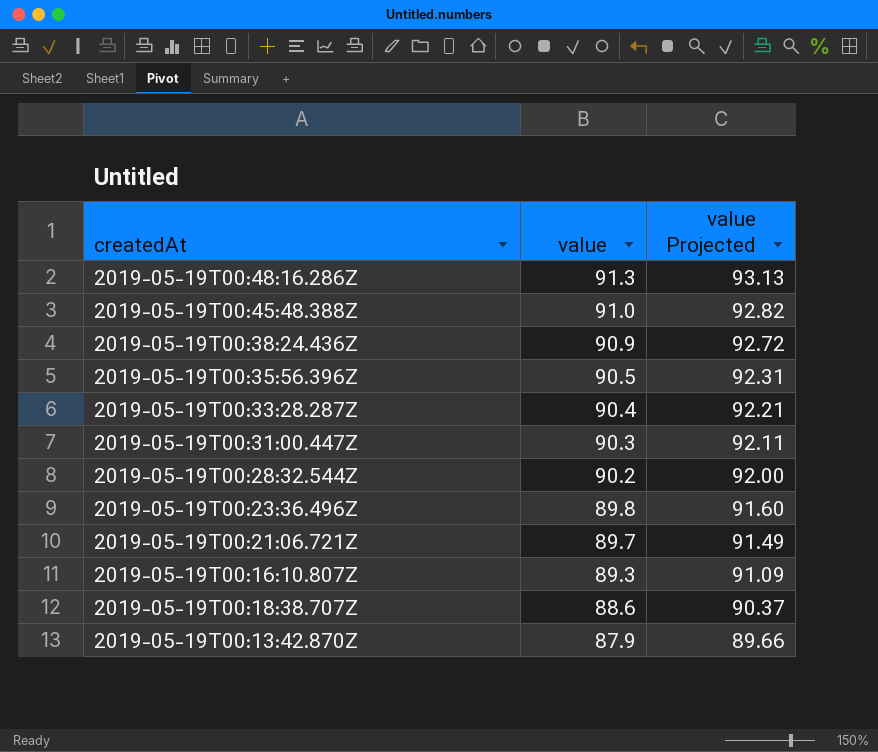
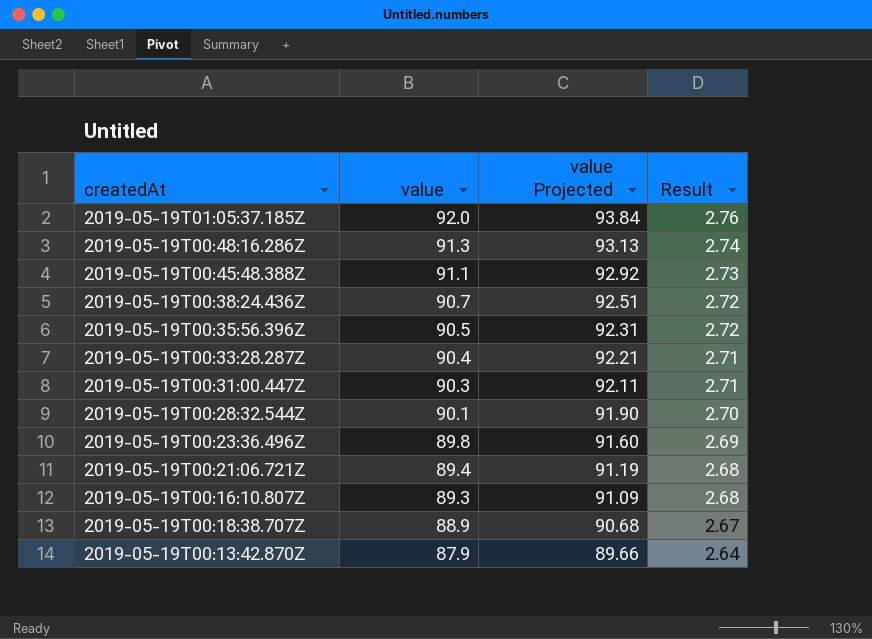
column Result | formula: none -> [value] * 0.03
row 2019-05-19T01:05:37.185Z: none -> 92.0 | 93.84 | 2.76
2019-05-19T00:45:48.388Z | value: 91.0 -> 91.1
2019-05-19T00:45:48.388Z | value Projected: 92.82 -> 92.92
2019-05-19T00:38:24.436Z | value: 90.9 -> 90.7
2019-05-19T00:38:24.436Z | value Projected: 92.72 -> 92.51
2019-05-19T00:28:32.544Z | value: 90.2 -> 90.1
2019-05-19T00:28:32.544Z | value Projected: 92.00 -> 91.90
2019-05-19T00:21:06.721Z | value: 89.7 -> 89.4
2019-05-19T00:21:06.721Z | value Projected: 91.49 -> 91.19
2019-05-19T00:18:38.707Z | value: 88.6 -> 88.9
2019-05-19T00:18:38.707Z | value Projected: 90.37 -> 90.68

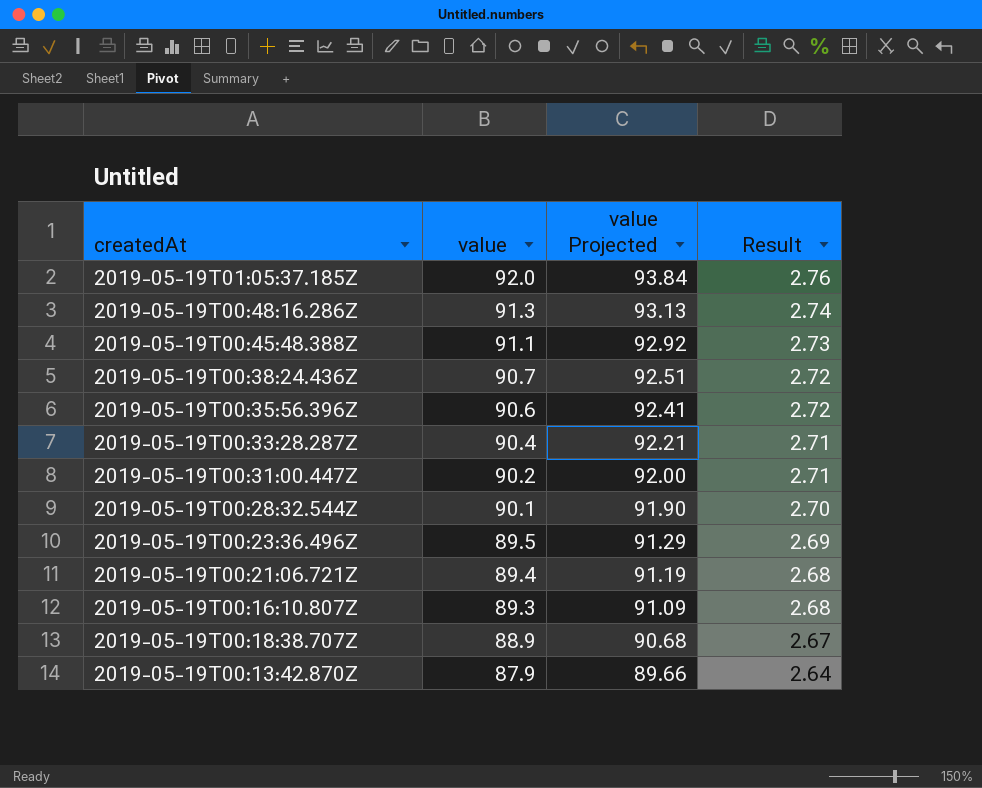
2019-05-19T00:35:56.396Z | value: 90.5 -> 90.6
2019-05-19T00:35:56.396Z | value Projected: 92.31 -> 92.41
2019-05-19T00:31:00.447Z | value: 90.3 -> 90.2
2019-05-19T00:31:00.447Z | value Projected: 92.11 -> 92.00
2019-05-19T00:23:36.496Z | value: 89.8 -> 89.5
2019-05-19T00:23:36.496Z | value Projected: 91.60 -> 91.29

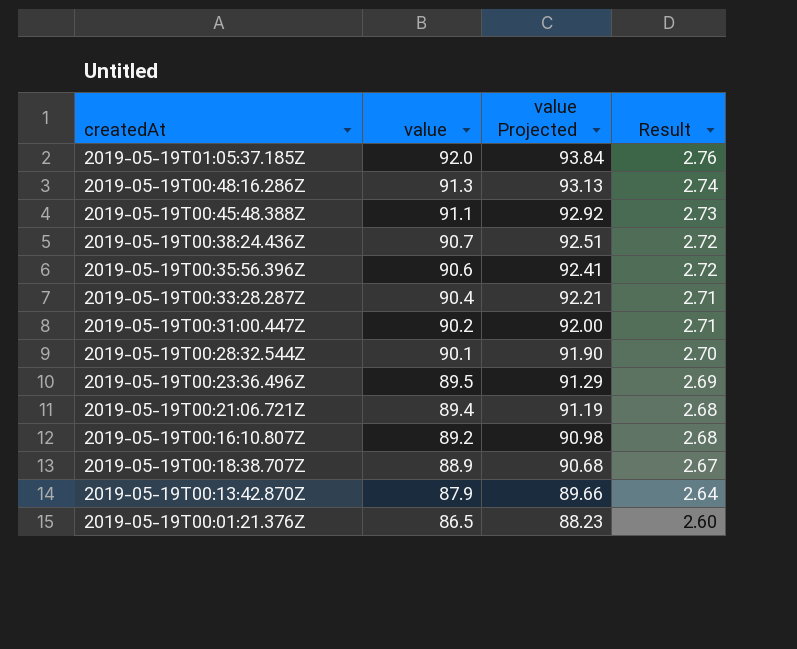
2019-05-19T00:16:10.807Z | value: 89.3 -> 89.2
2019-05-19T00:16:10.807Z | value Projected: 91.09 -> 90.98
row 2019-05-19T00:01:21.376Z: none -> 86.5 | 88.23 | 2.60

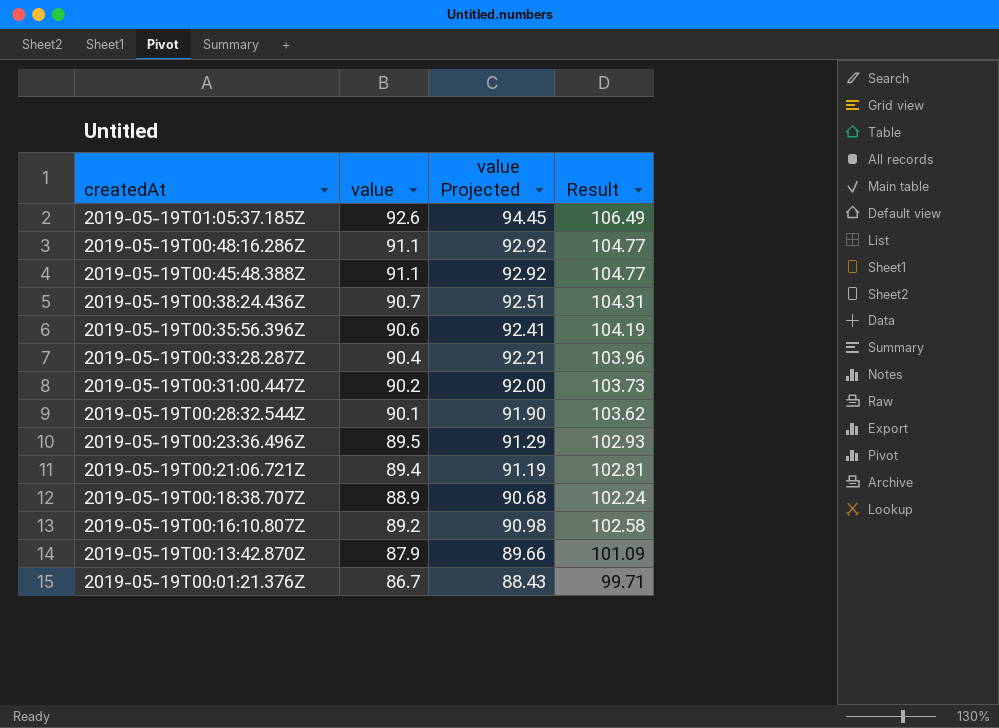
row order: value descending -> createdAt descending
column Result | formula: [value] * 0.03 -> [value] * 1.15
2019-05-19T01:05:37.185Z | value: 92.0 -> 92.6
2019-05-19T01:05:37.185Z | value Projected: 93.84 -> 94.45
2019-05-19T00:48:16.286Z | value: 91.3 -> 91.1
2019-05-19T00:48:16.286Z | value Projected: 93.13 -> 92.92
2019-05-19T00:01:21.376Z | value: 86.5 -> 86.7
2019-05-19T00:01:21.376Z | value Projected: 88.23 -> 88.43

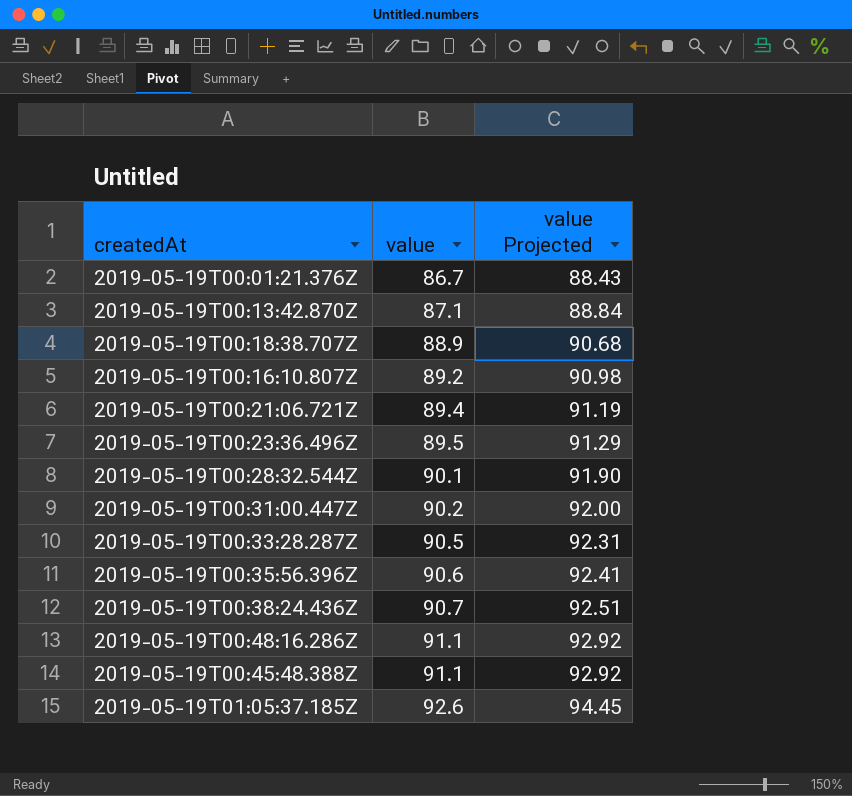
row order: createdAt descending -> value ascending
column Result | formula: [value] * 1.15 -> none
2019-05-19T00:13:42.870Z | value: 87.9 -> 87.1
2019-05-19T00:13:42.870Z | value Projected: 89.66 -> 88.84
2019-05-19T00:33:28.287Z | value: 90.4 -> 90.5
2019-05-19T00:33:28.287Z | value Projected: 92.21 -> 92.31

